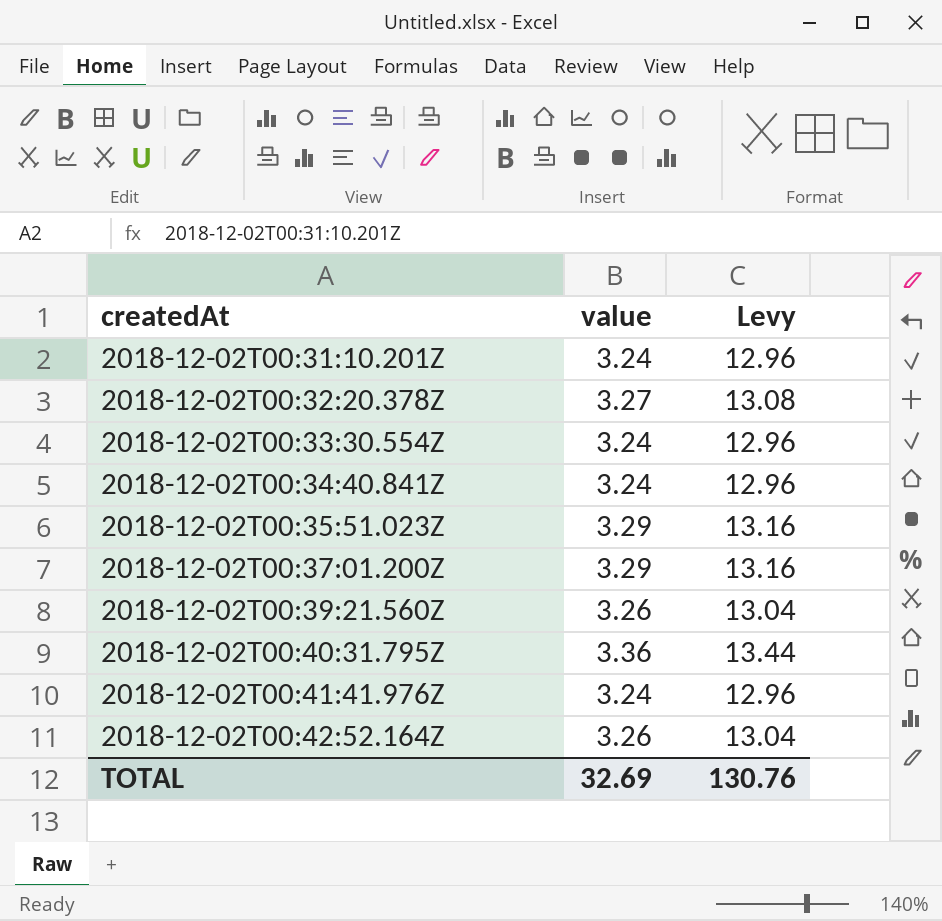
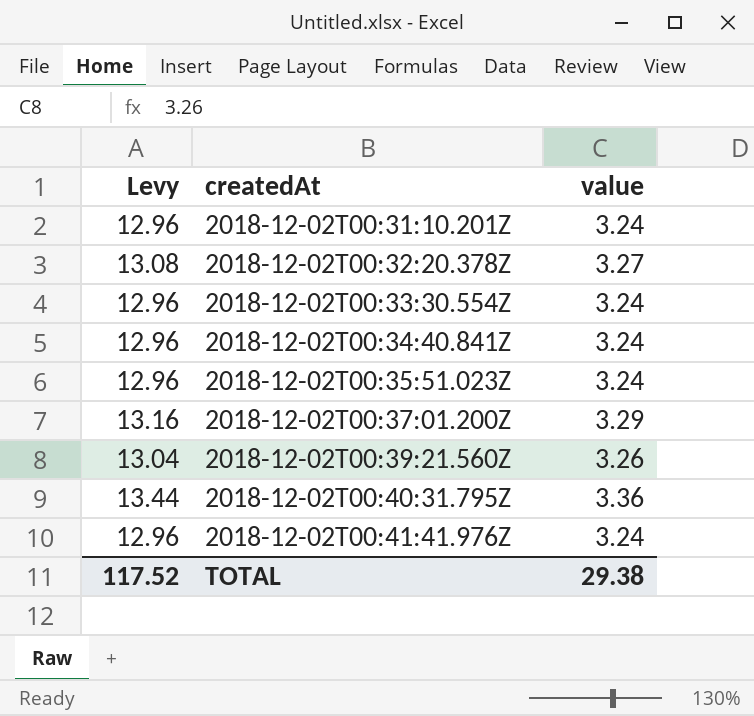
column Levy | position: 3 -> 1
row 2018-12-02T00:42:52.164Z: 3.26 | 13.04 -> none
2018-12-02T00:35:51.023Z | Levy: 13.16 -> 12.96
2018-12-02T00:35:51.023Z | value: 3.29 -> 3.24
TOTAL | Levy: 130.76 -> 117.52
TOTAL | value: 32.69 -> 29.38

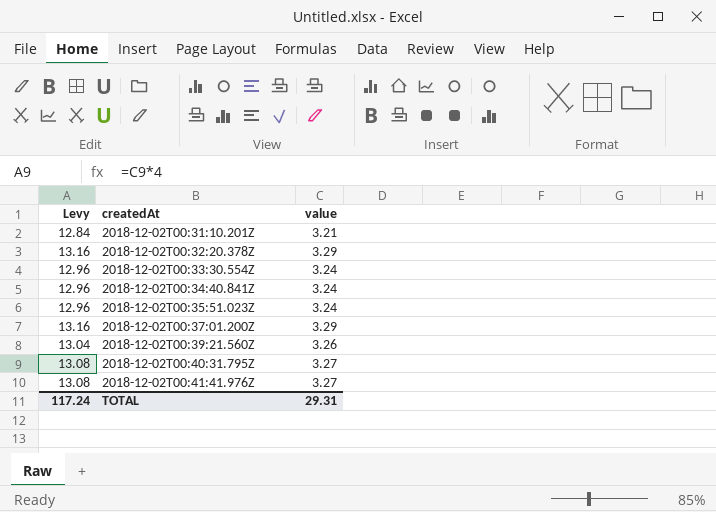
2018-12-02T00:31:10.201Z | Levy: 12.96 -> 12.84
2018-12-02T00:31:10.201Z | value: 3.24 -> 3.21
2018-12-02T00:32:20.378Z | Levy: 13.08 -> 13.16
2018-12-02T00:32:20.378Z | value: 3.27 -> 3.29
2018-12-02T00:40:31.795Z | Levy: 13.44 -> 13.08
2018-12-02T00:40:31.795Z | value: 3.36 -> 3.27
2018-12-02T00:41:41.976Z | Levy: 12.96 -> 13.08
2018-12-02T00:41:41.976Z | value: 3.24 -> 3.27
TOTAL | Levy: 117.52 -> 117.24
TOTAL | value: 29.38 -> 29.31

